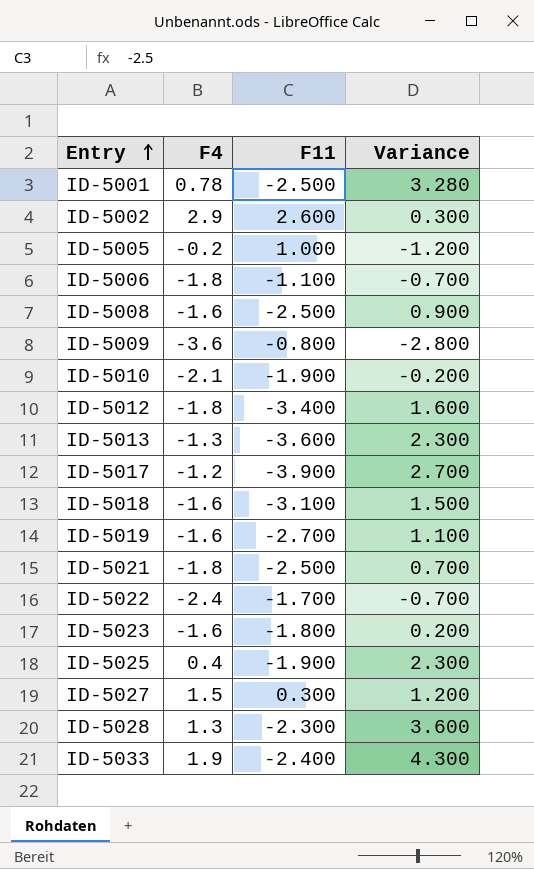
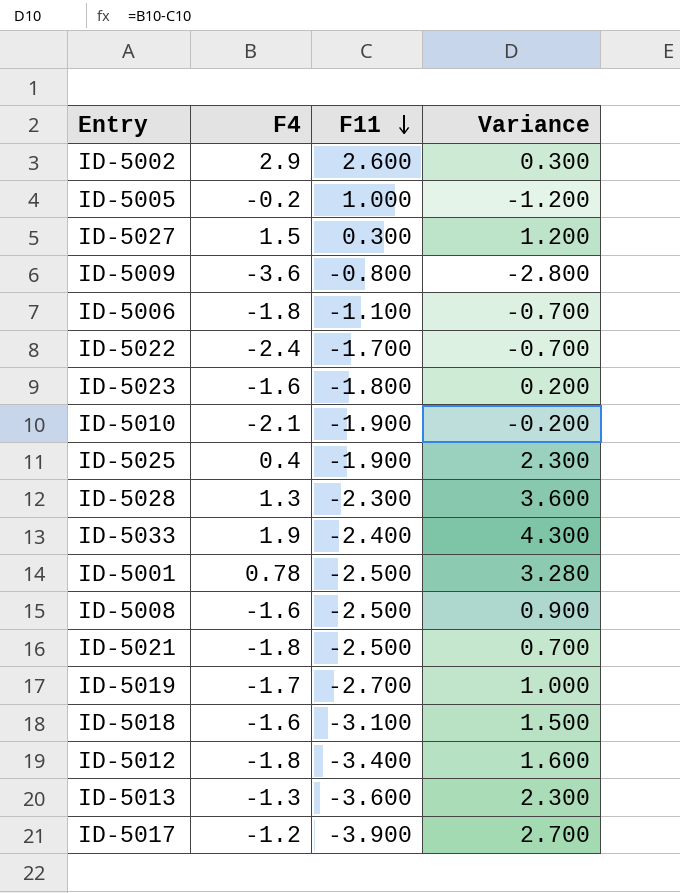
row order: Entry ascending -> F11 descending
ID-5019 | F4: -1.6 -> -1.7
ID-5019 | Variance: 1.100 -> 1.000

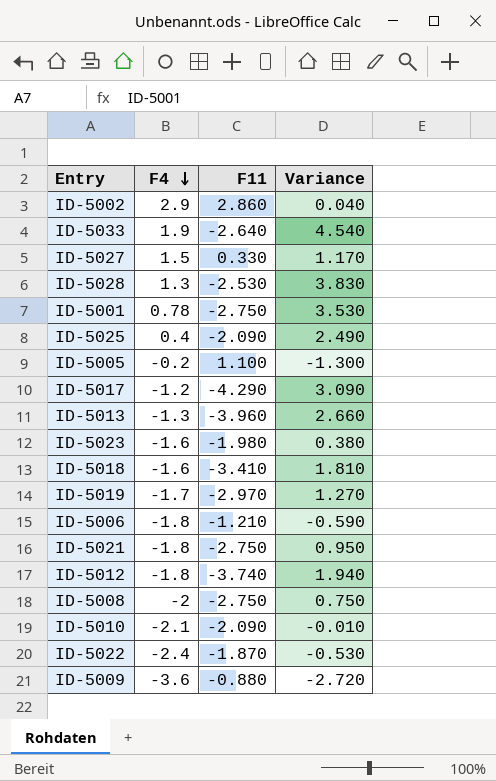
row order: F11 descending -> F4 descending
ID-5002 | F11: 2.600 -> 2.860
ID-5002 | Variance: 0.300 -> 0.040
ID-5033 | F11: -2.400 -> -2.640
ID-5033 | Variance: 4.300 -> 4.540
ID-5027 | F11: 0.300 -> 0.330
ID-5027 | Variance: 1.200 -> 1.170
ID-5028 | F11: -2.300 -> -2.530
ID-5028 | Variance: 3.600 -> 3.830
ID-5001 | F11: -2.500 -> -2.750
ID-5001 | Variance: 3.280 -> 3.530
ID-5025 | F11: -1.900 -> -2.090
ID-5025 | Variance: 2.300 -> 2.490
ID-5005 | F11: 1.000 -> 1.100
ID-5005 | Variance: -1.200 -> -1.300
ID-5017 | F11: -3.900 -> -4.290
ID-5017 | Variance: 2.700 -> 3.090
ID-5013 | F11: -3.600 -> -3.960
ID-5013 | Variance: 2.300 -> 2.660
ID-5023 | F11: -1.800 -> -1.980
ID-5023 | Variance: 0.200 -> 0.380
ID-5018 | F11: -3.100 -> -3.410
ID-5018 | Variance: 1.500 -> 1.810
ID-5019 | F11: -2.700 -> -2.970
ID-5019 | Variance: 1.000 -> 1.270
ID-5006 | F11: -1.100 -> -1.210
ID-5006 | Variance: -0.700 -> -0.590
ID-5021 | F11: -2.500 -> -2.750
ID-5021 | Variance: 0.700 -> 0.950
ID-5012 | F11: -3.400 -> -3.740
ID-5012 | Variance: 1.600 -> 1.940
ID-5008 | F4: -1.6 -> -2
ID-5008 | F11: -2.500 -> -2.750
ID-5008 | Variance: 0.900 -> 0.750
ID-5010 | F11: -1.900 -> -2.090
ID-5010 | Variance: -0.200 -> -0.010
ID-5022 | F11: -1.700 -> -1.870
ID-5022 | Variance: -0.700 -> -0.530
ID-5009 | F11: -0.800 -> -0.880
ID-5009 | Variance: -2.800 -> -2.720

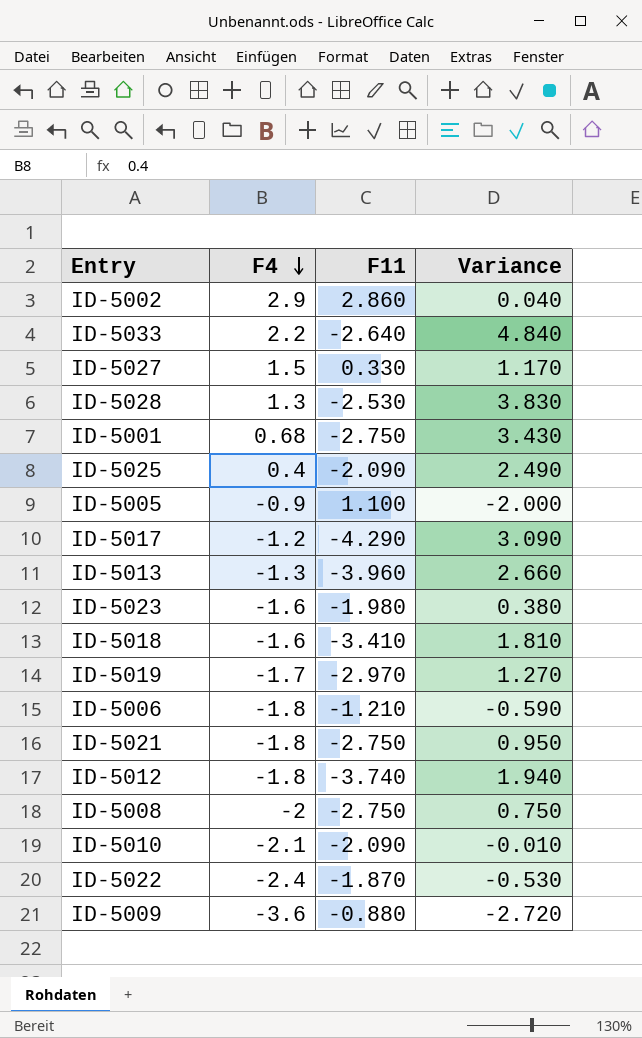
ID-5033 | F4: 1.9 -> 2.2
ID-5033 | Variance: 4.540 -> 4.840
ID-5001 | F4: 0.78 -> 0.68
ID-5001 | Variance: 3.530 -> 3.430
ID-5005 | F4: -0.2 -> -0.9
ID-5005 | Variance: -1.300 -> -2.000

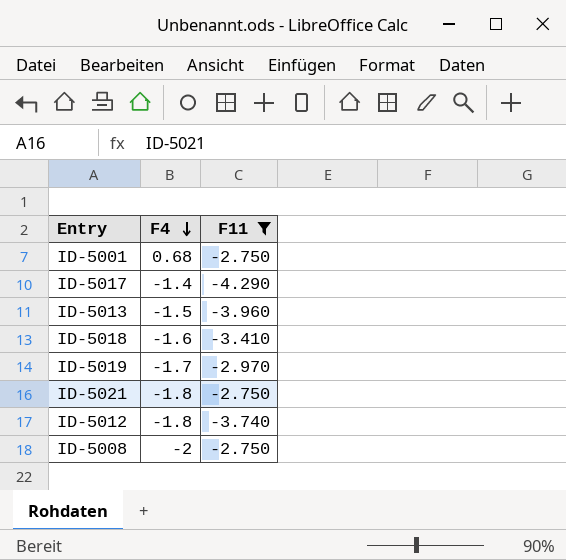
filter: none -> F11 <= -2.750
column Variance | formula: [F4] - [F11] -> none
ID-5017 | F4: -1.2 -> -1.4
ID-5013 | F4: -1.3 -> -1.5

